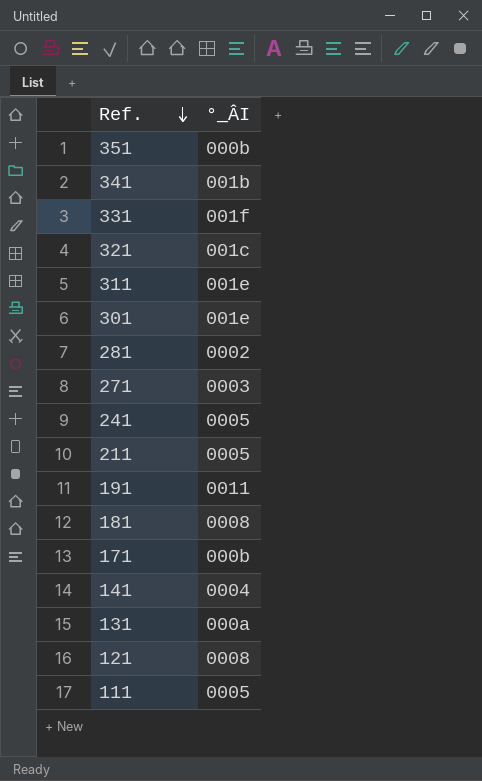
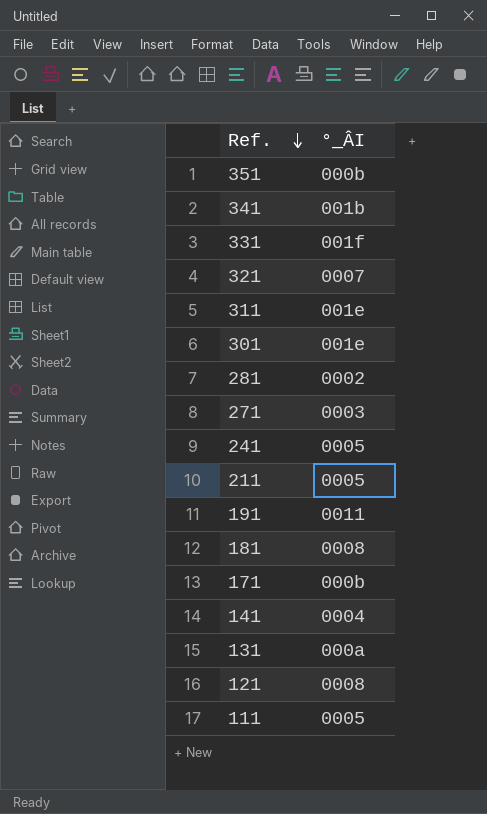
321 | °_ÂI: 001c -> 0007

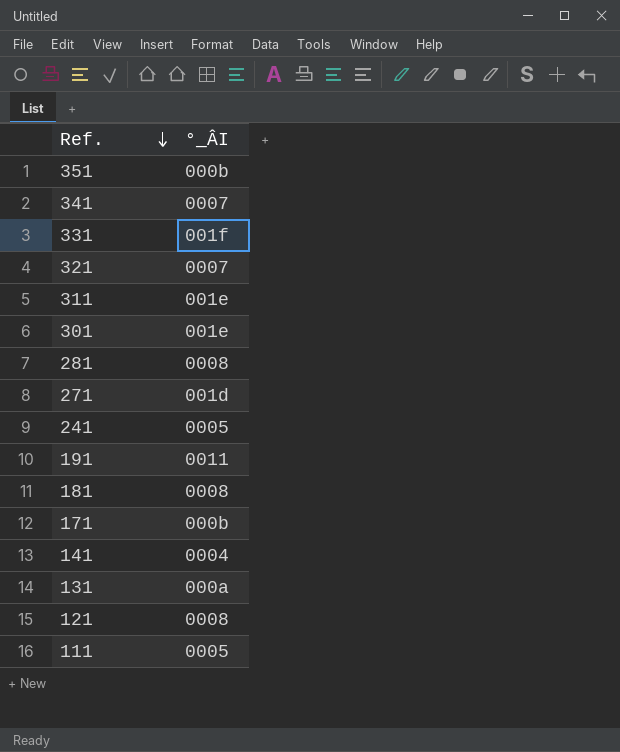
row 211: 0005 -> none
341 | °_ÂI: 001b -> 0007
281 | °_ÂI: 0002 -> 0008
271 | °_ÂI: 0003 -> 001d

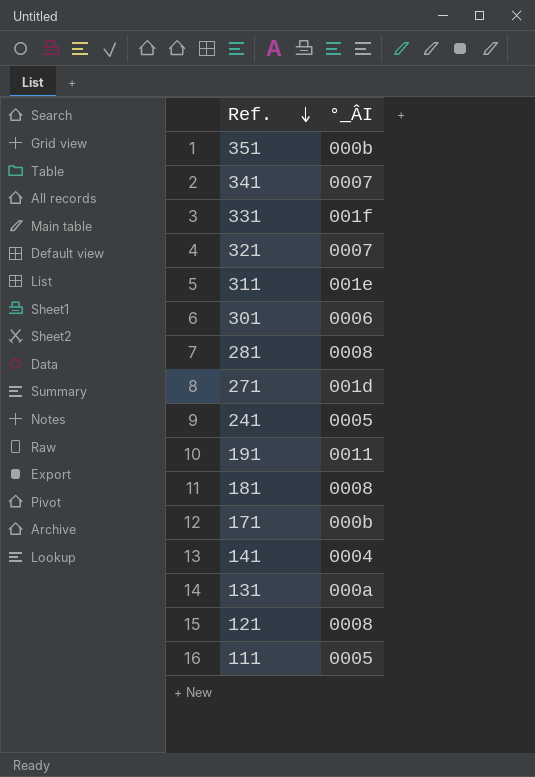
301 | °_ÂI: 001e -> 0006

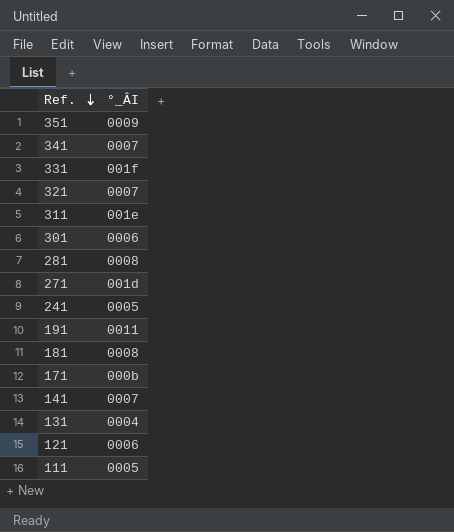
351 | °_ÂI: 000b -> 0009
141 | °_ÂI: 0004 -> 0007
131 | °_ÂI: 000a -> 0004
121 | °_ÂI: 0008 -> 0006

